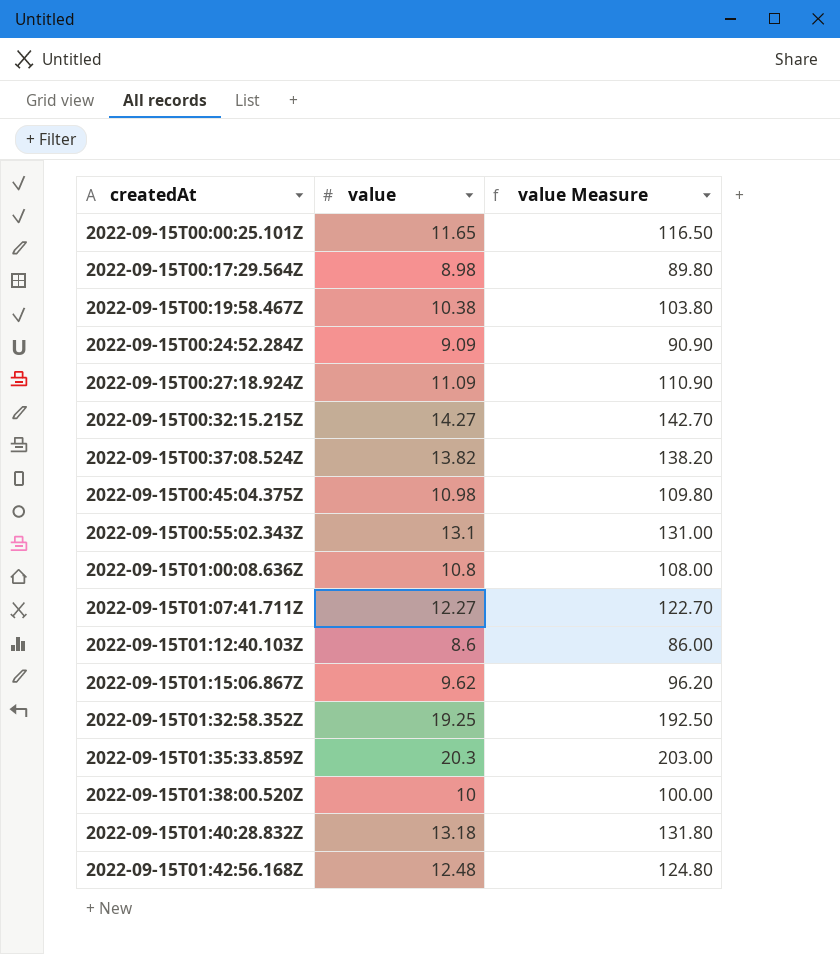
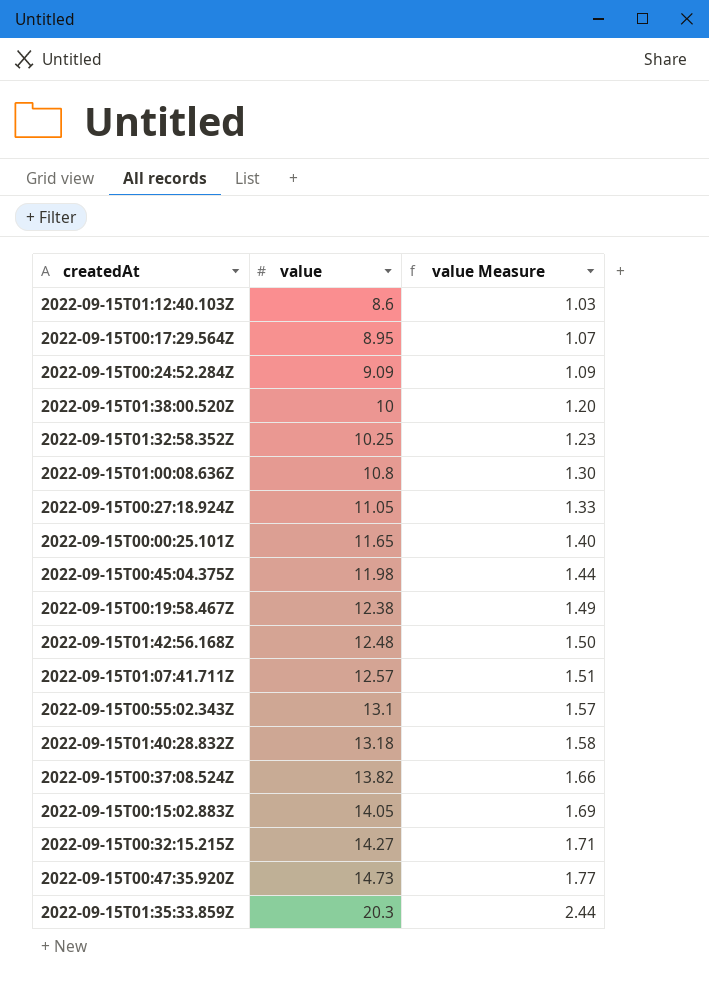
row order: createdAt ascending -> value ascending
column value Measure | formula: [value] * 10 -> [value] * 0.12
row 2022-09-15T01:15:06.867Z: 9.62 | 96.20 -> none
2022-09-15T00:17:29.564Z | value: 8.98 -> 8.95
2022-09-15T01:32:58.352Z | value: 19.25 -> 10.25
2022-09-15T00:27:18.924Z | value: 11.09 -> 11.05
2022-09-15T00:45:04.375Z | value: 10.98 -> 11.98
2022-09-15T00:19:58.467Z | value: 10.38 -> 12.38
2022-09-15T01:07:41.711Z | value: 12.27 -> 12.57
row 2022-09-15T00:15:02.883Z: none -> 14.05 | 1.69
row 2022-09-15T00:47:35.920Z: none -> 14.73 | 1.77

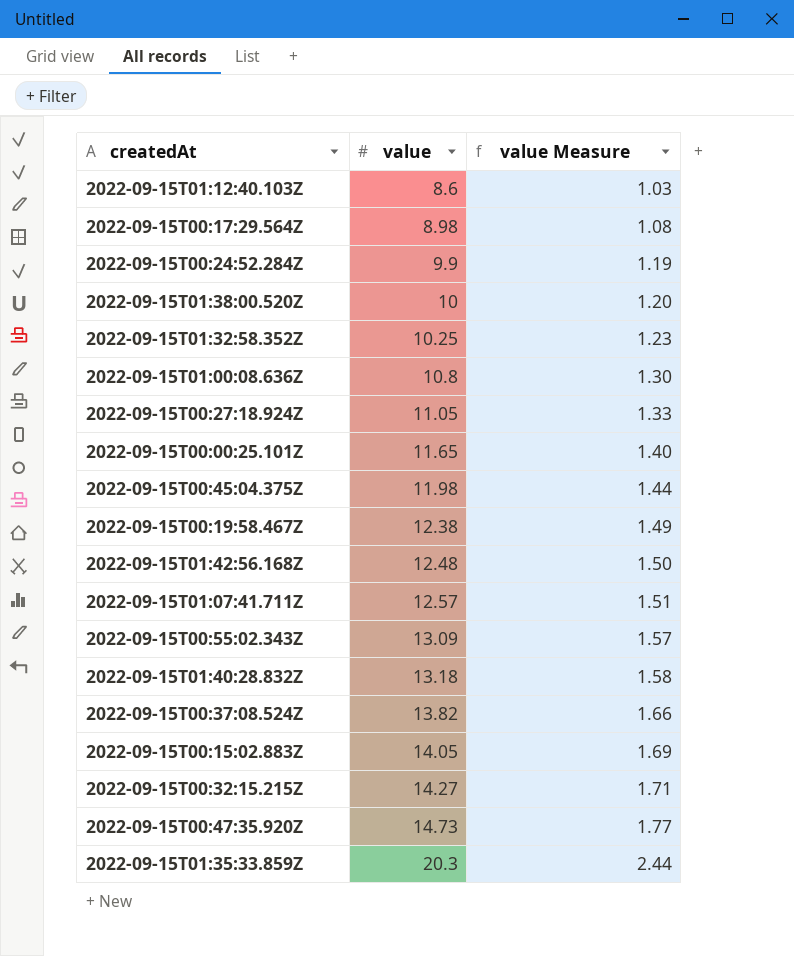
2022-09-15T00:17:29.564Z | value: 8.95 -> 8.98
2022-09-15T00:17:29.564Z | value Measure: 1.07 -> 1.08
2022-09-15T00:24:52.284Z | value: 9.09 -> 9.9
2022-09-15T00:24:52.284Z | value Measure: 1.09 -> 1.19
2022-09-15T00:55:02.343Z | value: 13.1 -> 13.09

